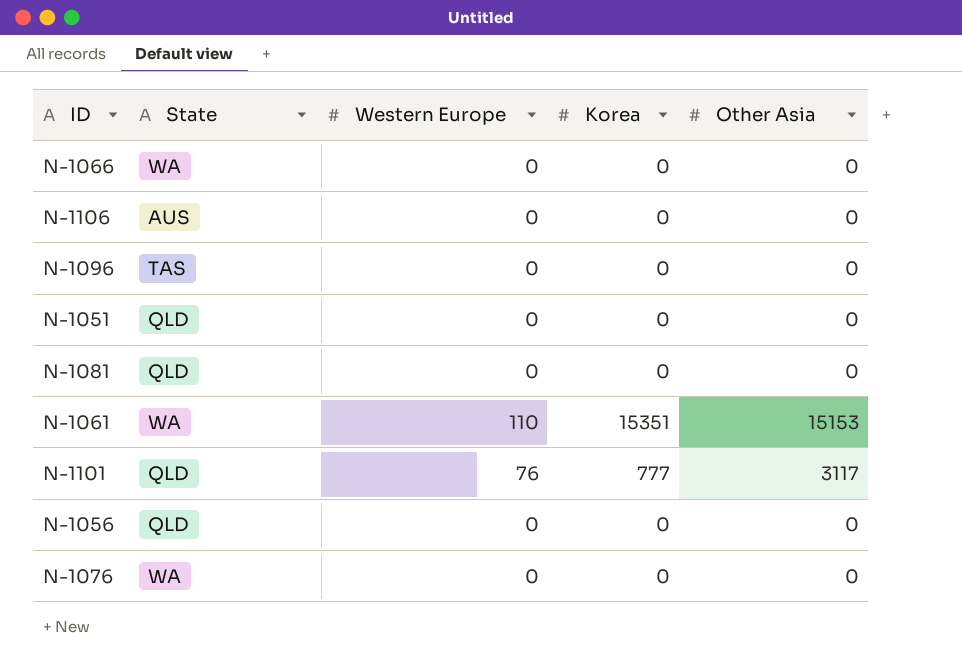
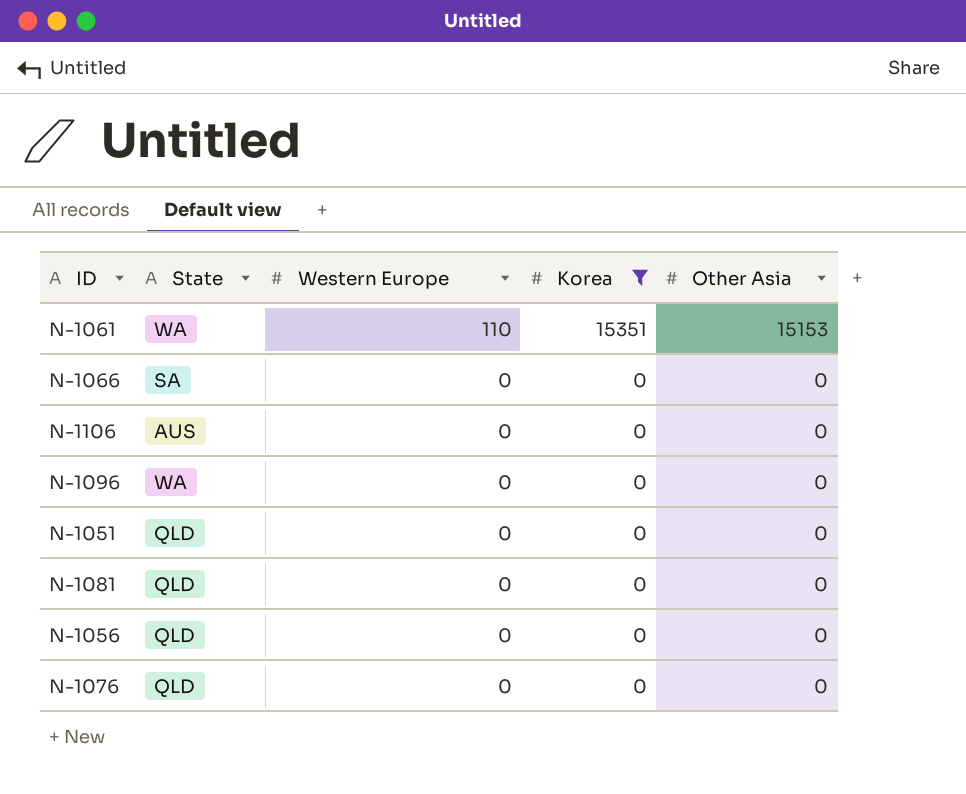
filter: none -> Korea != 777
row order: none -> Western Europe descending
N-1066 | State: WA -> SA
N-1096 | State: TAS -> WA
N-1076 | State: WA -> QLD

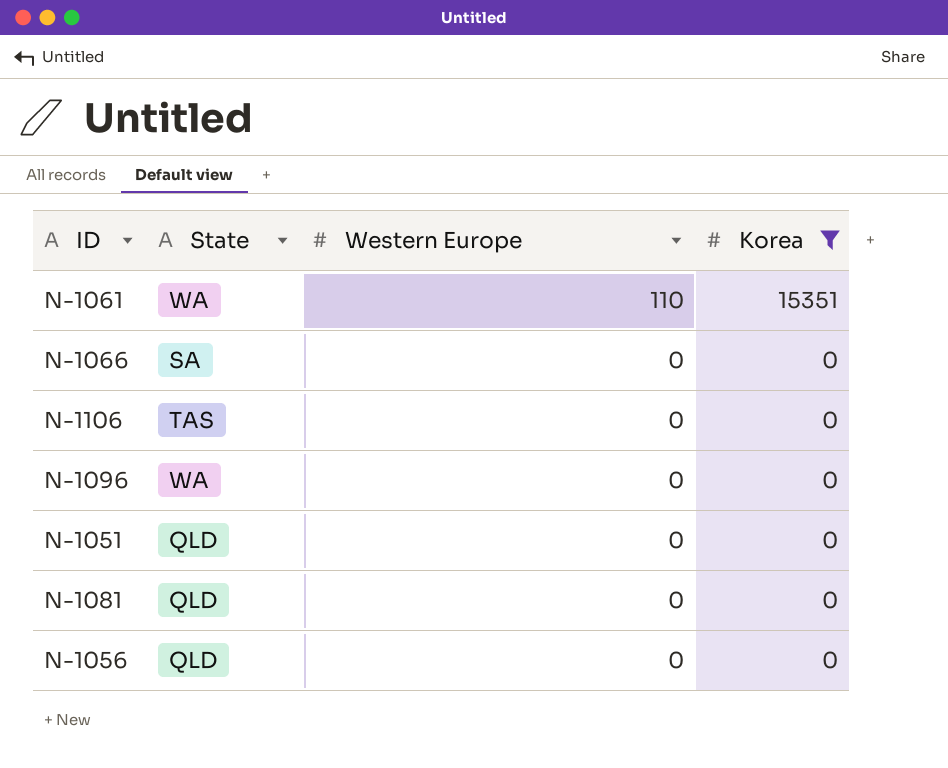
column Other Asia | position: 5 -> none
row N-1076: QLD | 0 | 0 | 0 -> none
N-1106 | State: AUS -> TAS

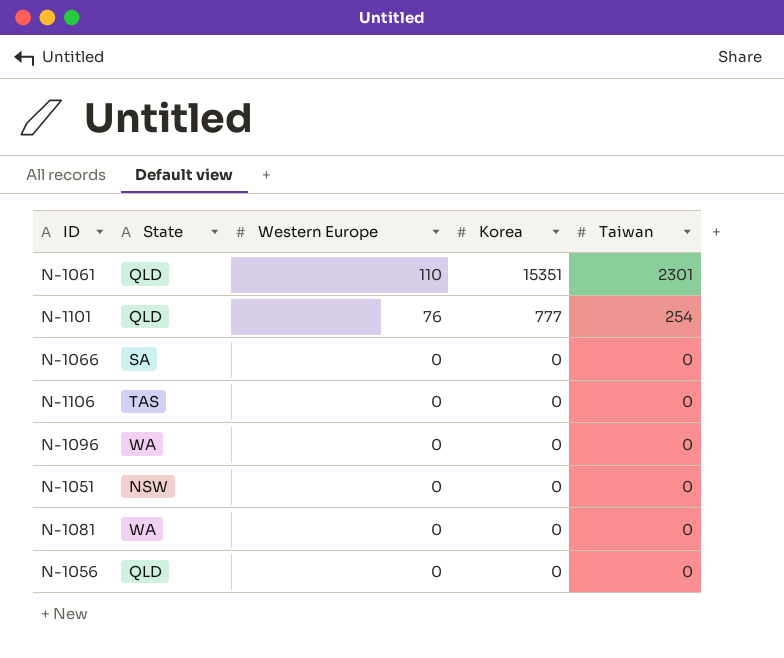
filter: Korea != 777 -> none
column Taiwan | position: none -> 5
N-1061 | State: WA -> QLD
N-1051 | State: QLD -> NSW
N-1081 | State: QLD -> WA

